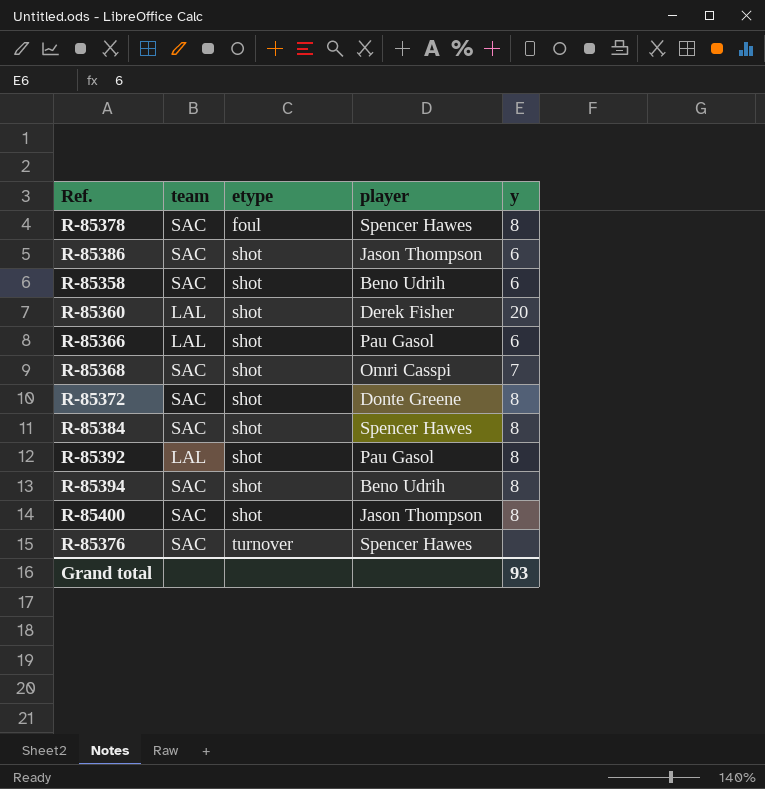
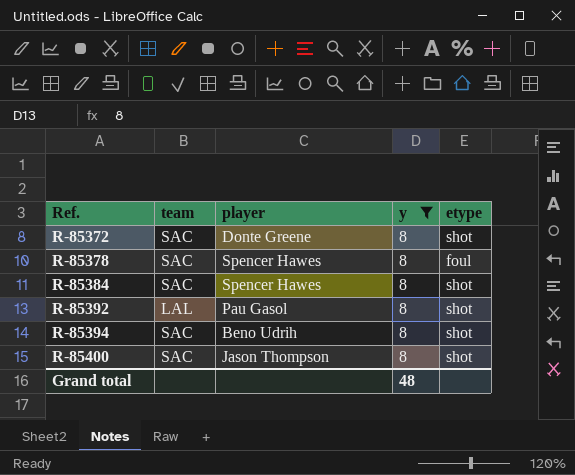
filter: none -> y = 8
row order: etype ascending -> Ref. ascending
column etype | position: 3 -> 5
Grand total | y: 93 -> 48

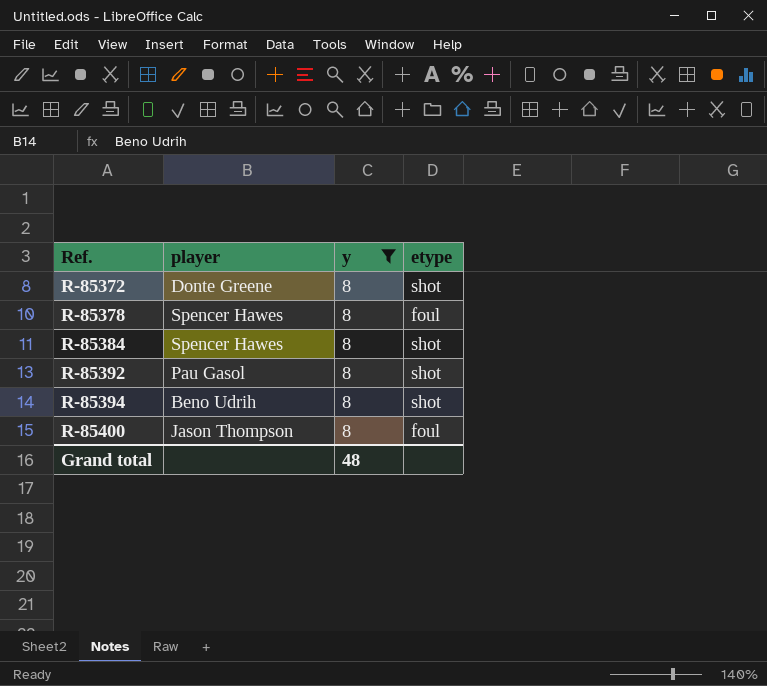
column team | position: 2 -> none
R-85400 | etype: shot -> foul

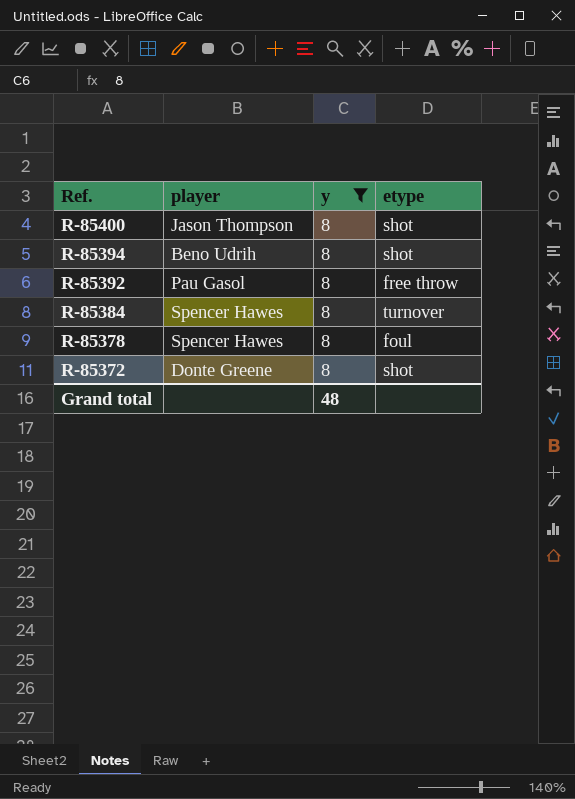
row order: Ref. ascending -> Ref. descending
R-85400 | etype: foul -> shot
R-85392 | etype: shot -> free throw
R-85384 | etype: shot -> turnover

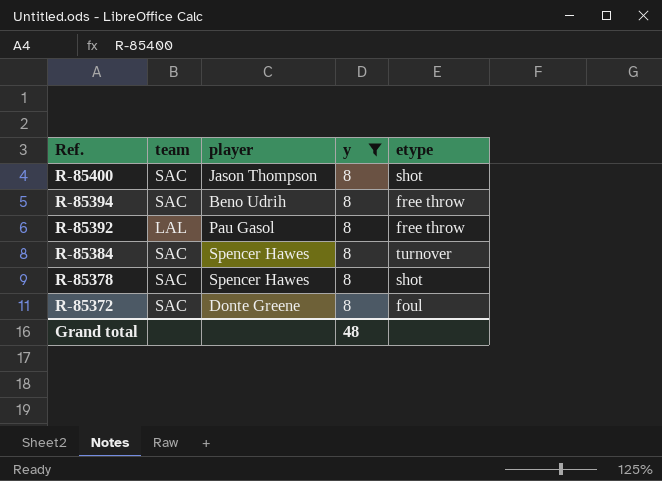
column team | position: none -> 2
R-85394 | etype: shot -> free throw
R-85378 | etype: foul -> shot
R-85372 | etype: shot -> foul

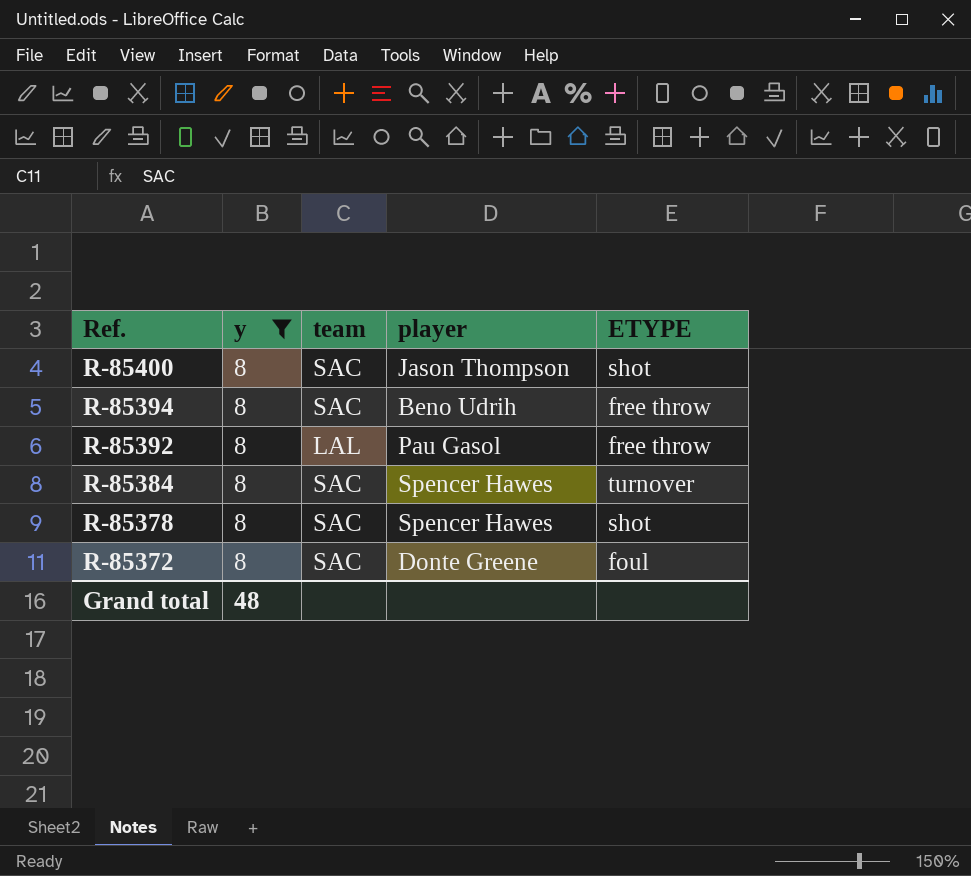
column y | position: 4 -> 2
column name: etype -> ETYPE

